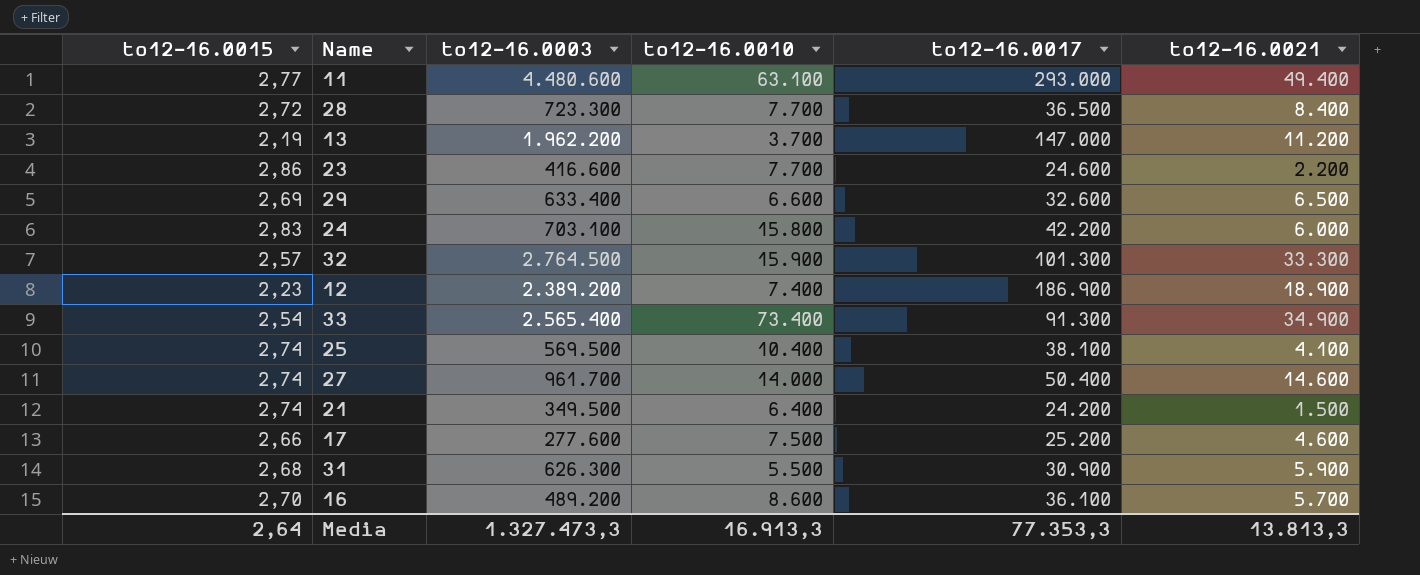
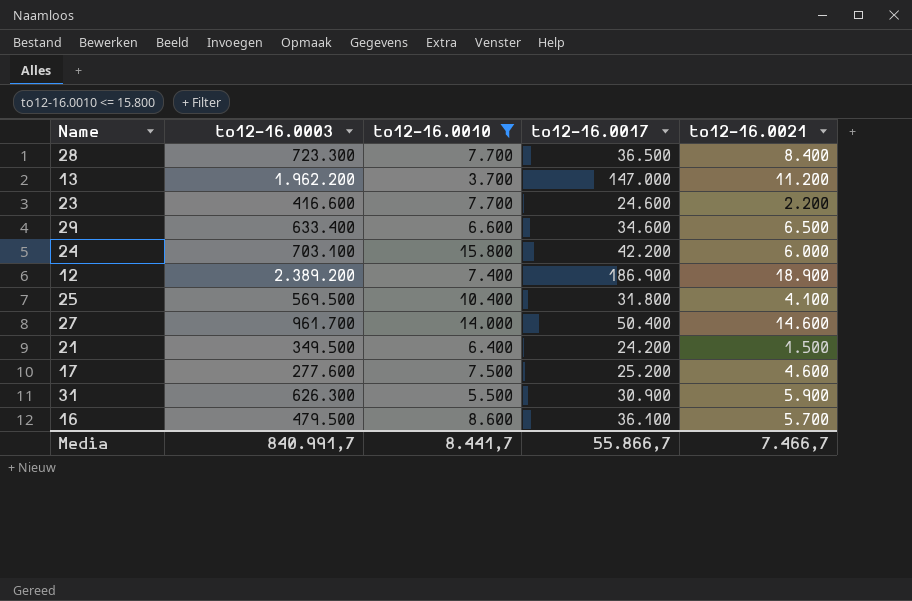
filter: none -> to12-16.0010 <= 15.800
column to12-16.0015 | position: 1 -> none
29 | to12-16.0017: 32.600 -> 34.600
25 | to12-16.0017: 38.100 -> 31.800
16 | to12-16.0003: 489.200 -> 479.500
Media | to12-16.0003: 1.327.473,3 -> 840.991,7
Media | to12-16.0010: 16.913,3 -> 8.441,7
Media | to12-16.0017: 77.353,3 -> 55.866,7
Media | to12-16.0021: 13.813,3 -> 7.466,7

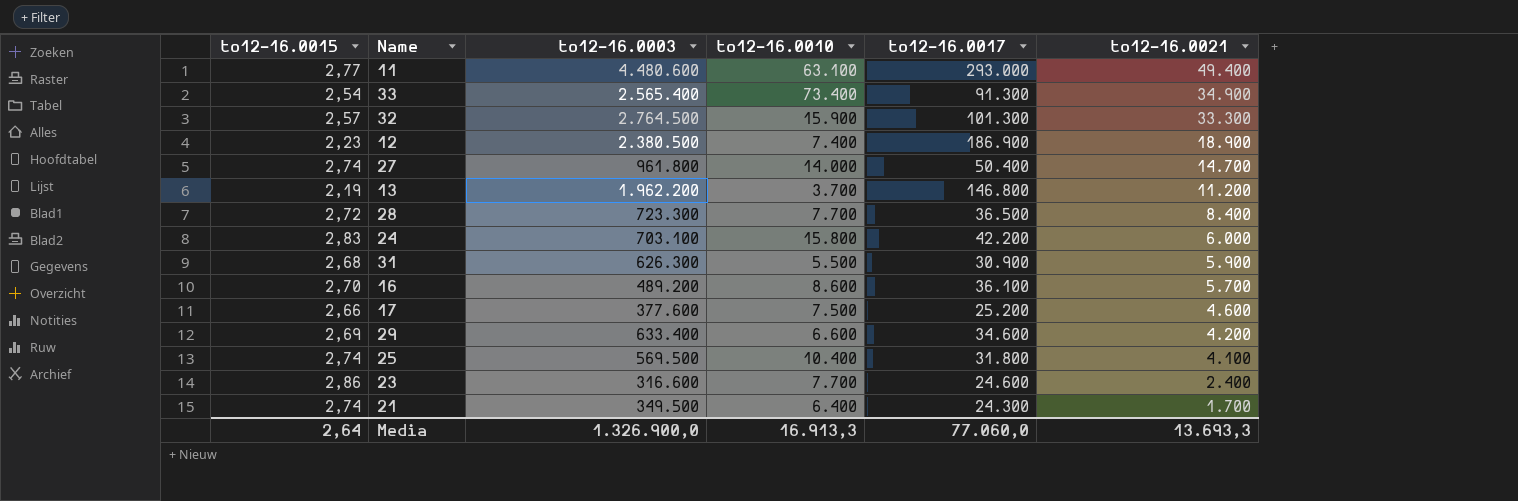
filter: to12-16.0010 <= 15.800 -> none
row order: none -> to12-16.0021 descending
column to12-16.0015 | position: none -> 1
12 | to12-16.0003: 2.389.200 -> 2.380.500
27 | to12-16.0003: 961.700 -> 961.800
27 | to12-16.0021: 14.600 -> 14.700
13 | to12-16.0017: 147.000 -> 146.800
16 | to12-16.0003: 479.500 -> 489.200
17 | to12-16.0003: 277.600 -> 377.600
29 | to12-16.0021: 6.500 -> 4.200
23 | to12-16.0003: 416.600 -> 316.600
23 | to12-16.0021: 2.200 -> 2.400
21 | to12-16.0017: 24.200 -> 24.300
21 | to12-16.0021: 1.500 -> 1.700
Media | to12-16.0003: 840.991,7 -> 1.326.900,0
Media | to12-16.0010: 8.441,7 -> 16.913,3
Media | to12-16.0017: 55.866,7 -> 77.060,0
Media | to12-16.0021: 7.466,7 -> 13.693,3

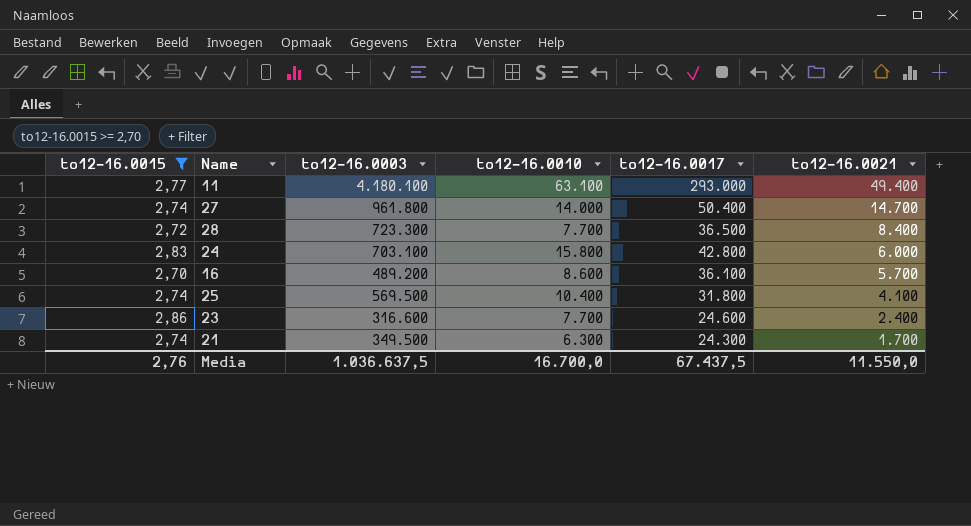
filter: none -> to12-16.0015 >= 2,70
11 | to12-16.0003: 4.480.600 -> 4.180.100
24 | to12-16.0017: 42.200 -> 42.800
21 | to12-16.0010: 6.400 -> 6.300
Media | to12-16.0015: 2,64 -> 2,76
Media | to12-16.0003: 1.326.900,0 -> 1.036.637,5
Media | to12-16.0010: 16.913,3 -> 16.700,0
Media | to12-16.0017: 77.060,0 -> 67.437,5
Media | to12-16.0021: 13.693,3 -> 11.550,0

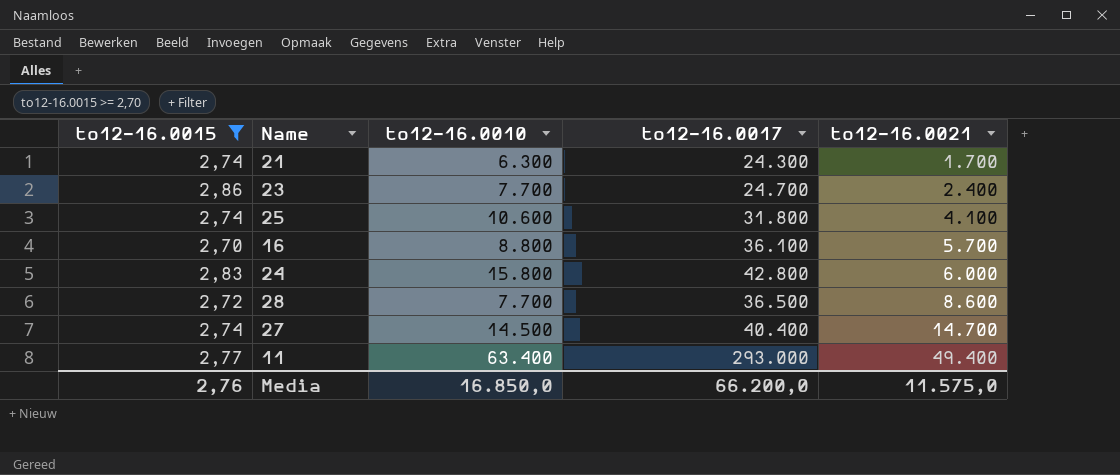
row order: to12-16.0021 descending -> to12-16.0021 ascending
column to12-16.0003 | position: 3 -> none
23 | to12-16.0017: 24.600 -> 24.700
25 | to12-16.0010: 10.400 -> 10.600
16 | to12-16.0010: 8.600 -> 8.800
28 | to12-16.0021: 8.400 -> 8.600
27 | to12-16.0010: 14.000 -> 14.500
27 | to12-16.0017: 50.400 -> 40.400
11 | to12-16.0010: 63.100 -> 63.400
Media | to12-16.0010: 16.700,0 -> 16.850,0
Media | to12-16.0017: 67.437,5 -> 66.200,0
Media | to12-16.0021: 11.550,0 -> 11.575,0

